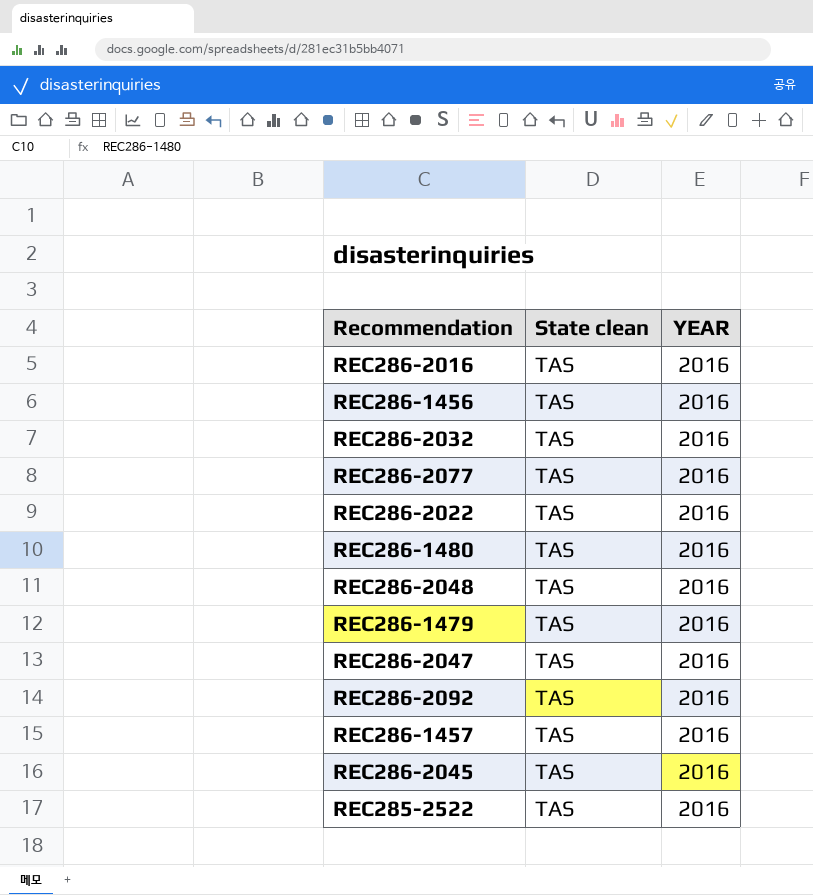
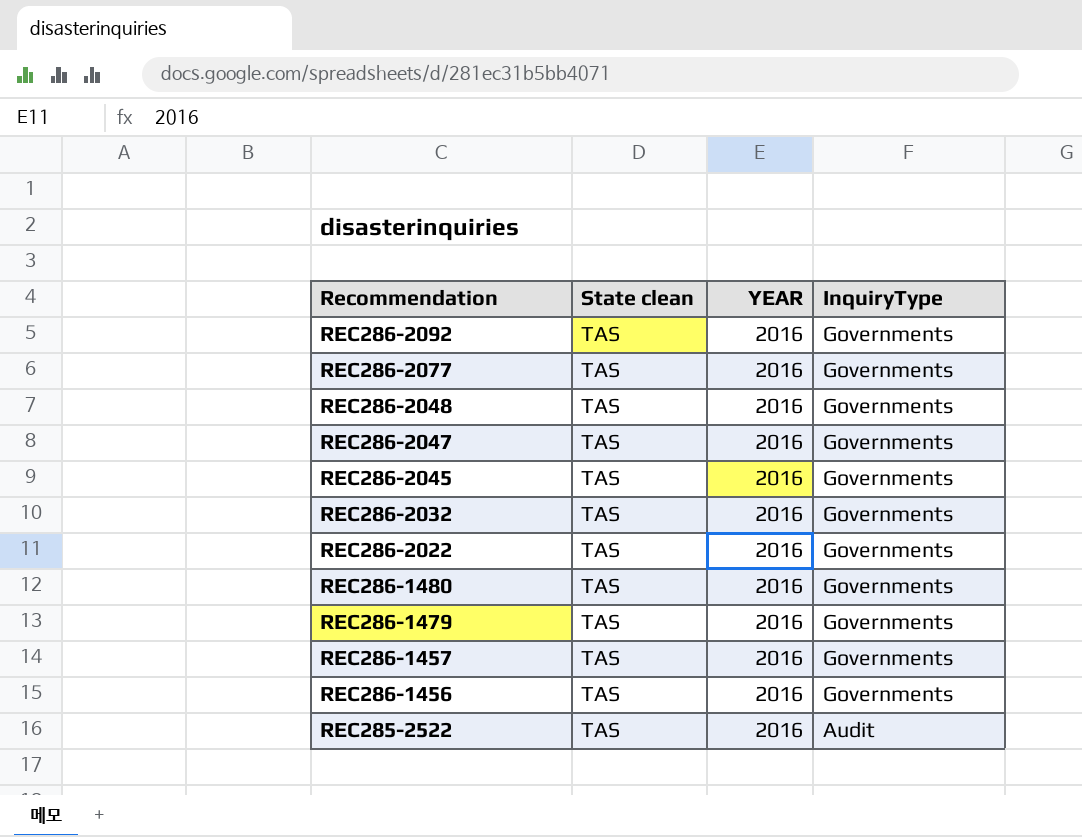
row order: none -> Recommendation descending
column InquiryType | position: none -> 4
row REC286-2016: TAS | 2016 -> none

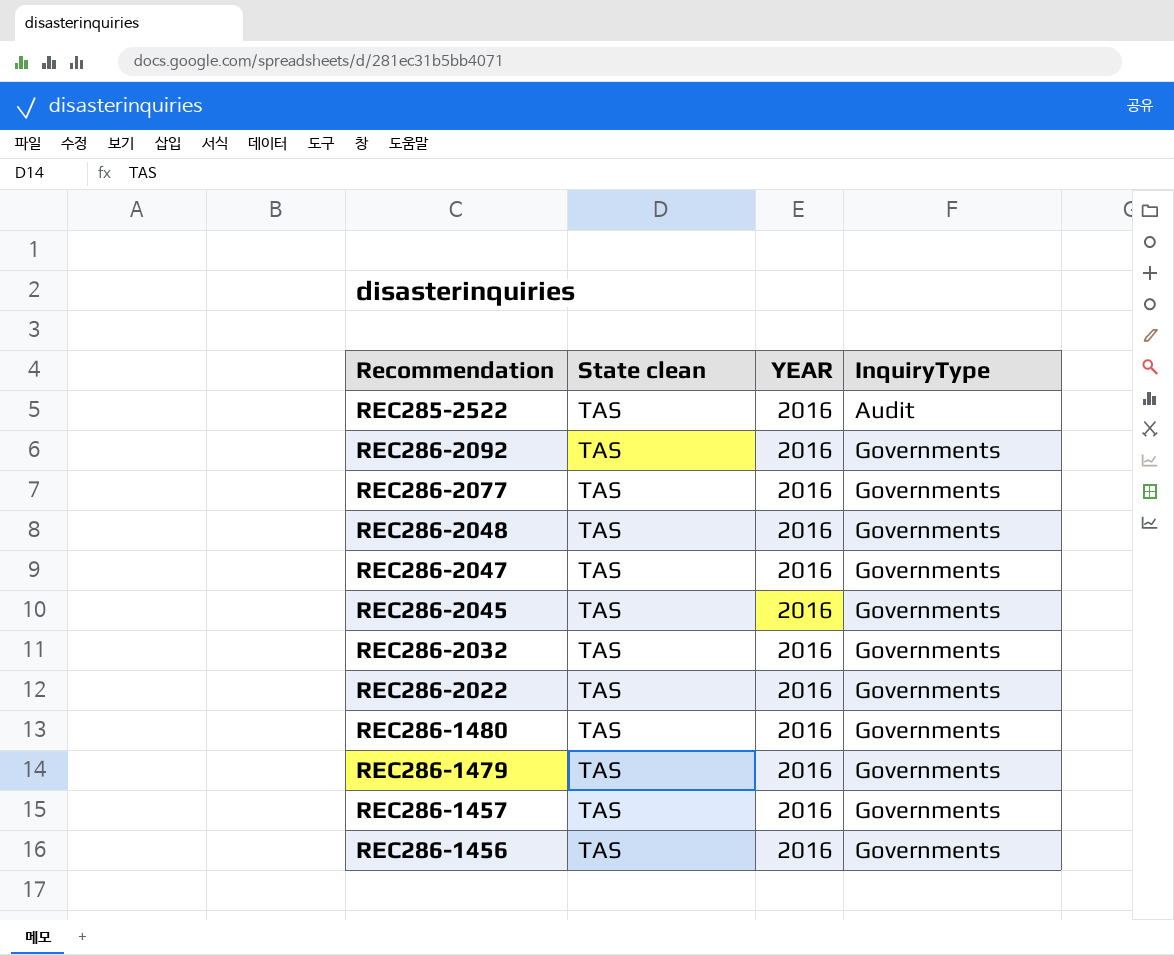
row order: Recommendation descending -> InquiryType ascending

